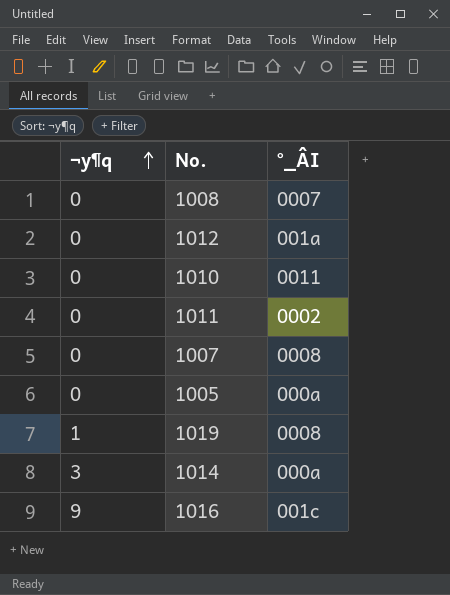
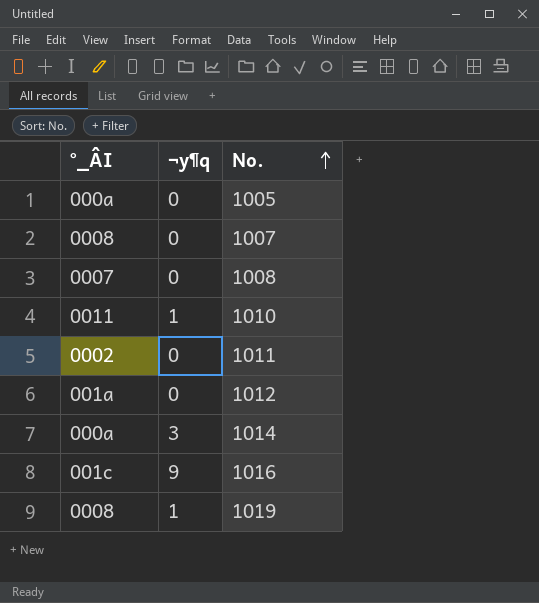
row order: ¬y¶q ascending -> No. ascending
column °_ÂI | position: 3 -> 1
1010 | ¬y¶q: 0 -> 1

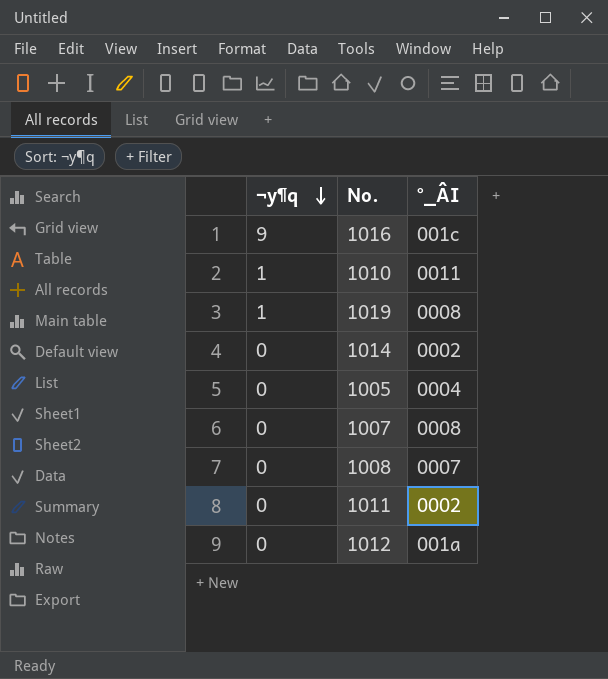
row order: No. ascending -> ¬y¶q descending
column °_ÂI | position: 1 -> 3
1014 | ¬y¶q: 3 -> 0
1014 | °_ÂI: 000a -> 0002
1005 | °_ÂI: 000a -> 0004

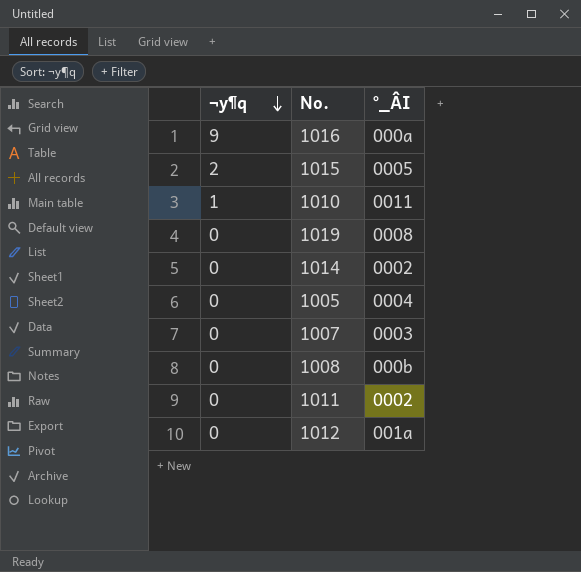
1016 | °_ÂI: 001c -> 000a
row 1015: none -> 2 | 0005
1019 | ¬y¶q: 1 -> 0
1007 | °_ÂI: 0008 -> 0003
1008 | °_ÂI: 0007 -> 000b

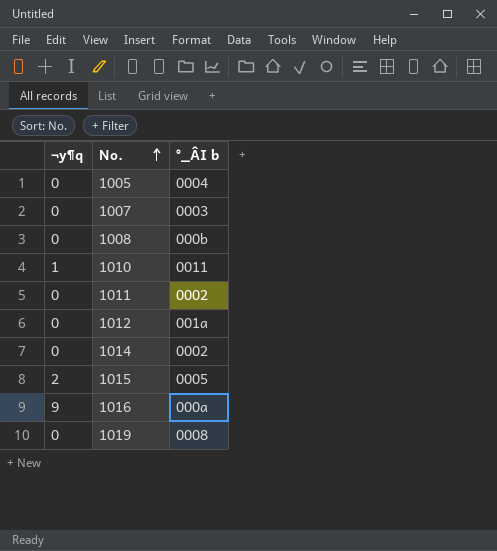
row order: ¬y¶q descending -> No. ascending
column name: °_ÂI -> °_ÂI b

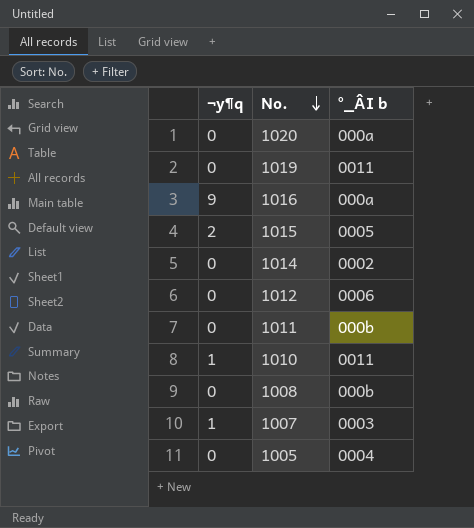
row order: No. ascending -> No. descending
row 1020: none -> 0 | 000a
1019 | °_ÂI b: 0008 -> 0011
1012 | °_ÂI b: 001a -> 0006
1011 | °_ÂI b: 0002 -> 000b
1007 | ¬y¶q: 0 -> 1

